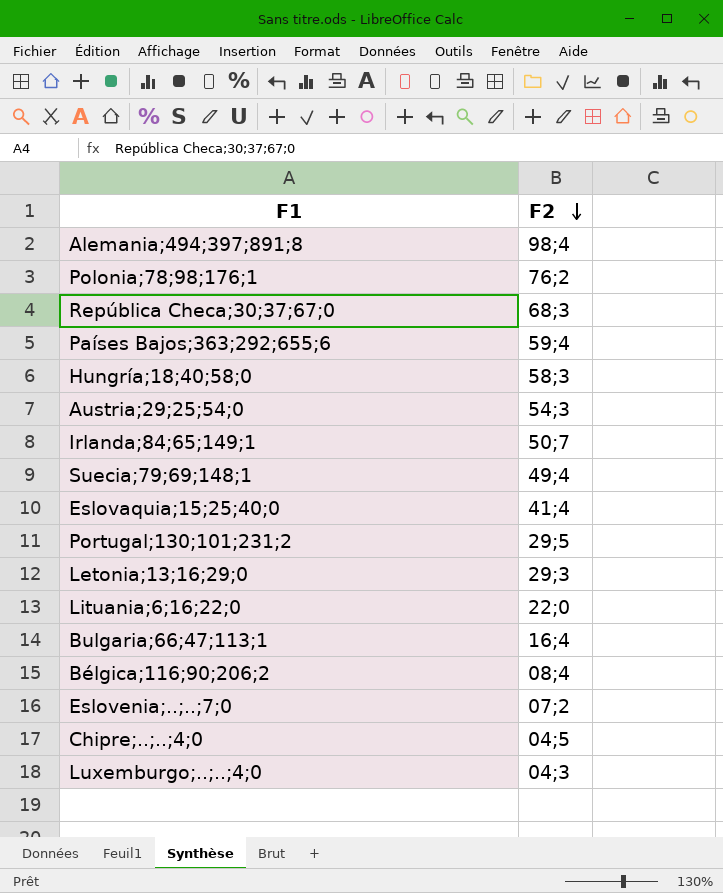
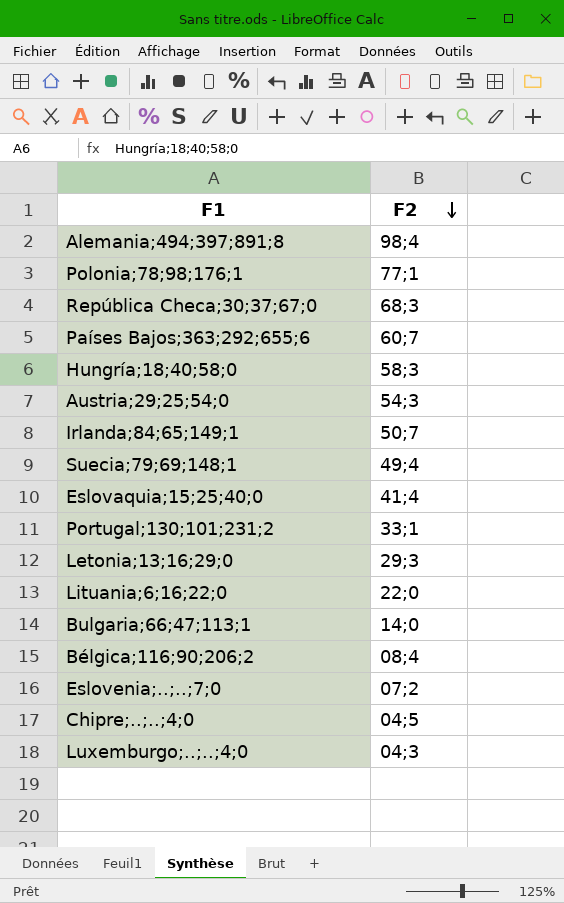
Polonia;78;98;176;1 | F2: 76;2 -> 77;1
Países Bajos;363;292;655;6 | F2: 59;4 -> 60;7
Portugal;130;101;231;2 | F2: 29;5 -> 33;1
Bulgaria;66;47;113;1 | F2: 16;4 -> 14;0

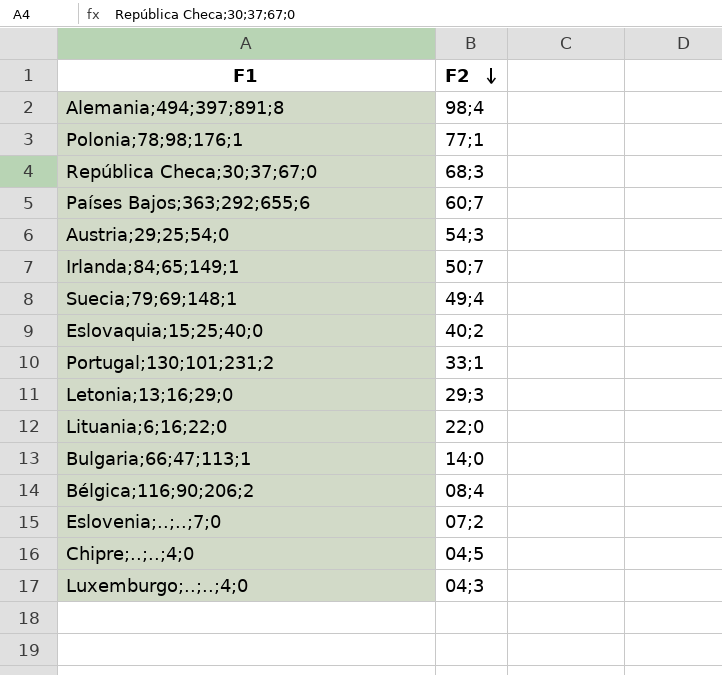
row Hungría;18;40;58;0: 58;3 -> none
Eslovaquia;15;25;40;0 | F2: 41;4 -> 40;2

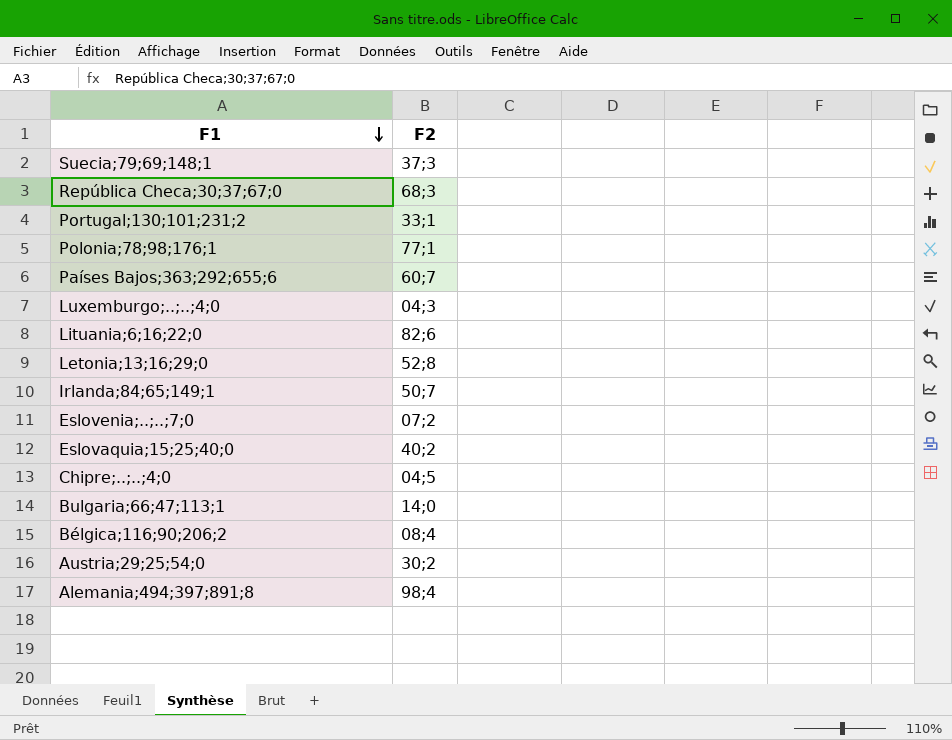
row order: F2 descending -> F1 descending
Suecia;79;69;148;1 | F2: 49;4 -> 37;3
Lituania;6;16;22;0 | F2: 22;0 -> 82;6
Letonia;13;16;29;0 | F2: 29;3 -> 52;8
Austria;29;25;54;0 | F2: 54;3 -> 30;2

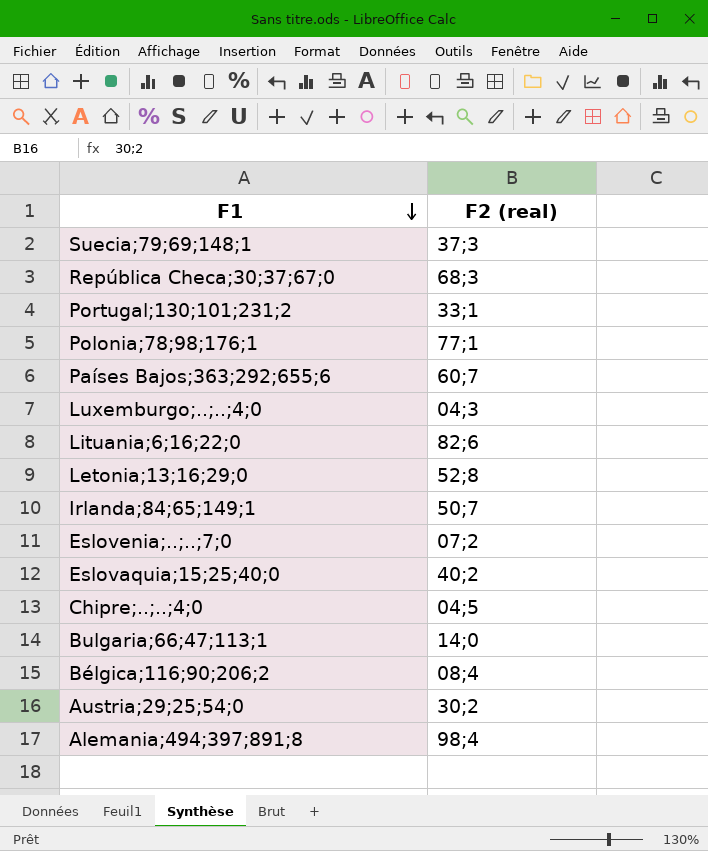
column name: F2 -> F2 (real)

